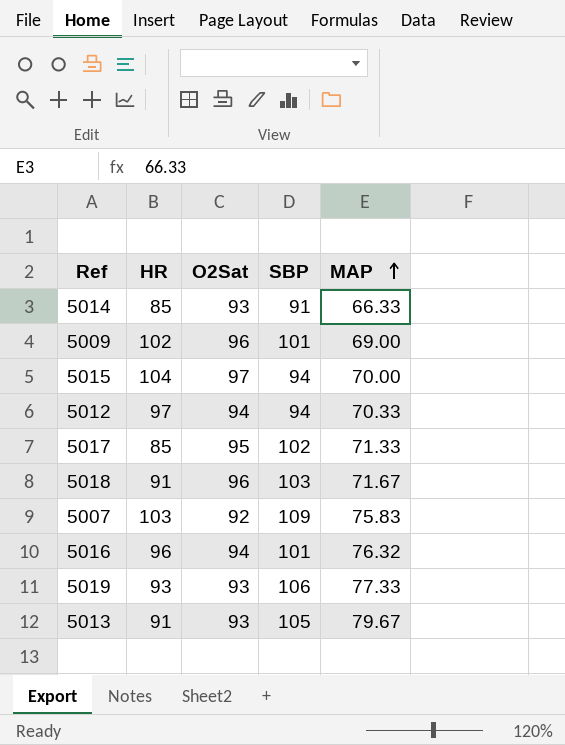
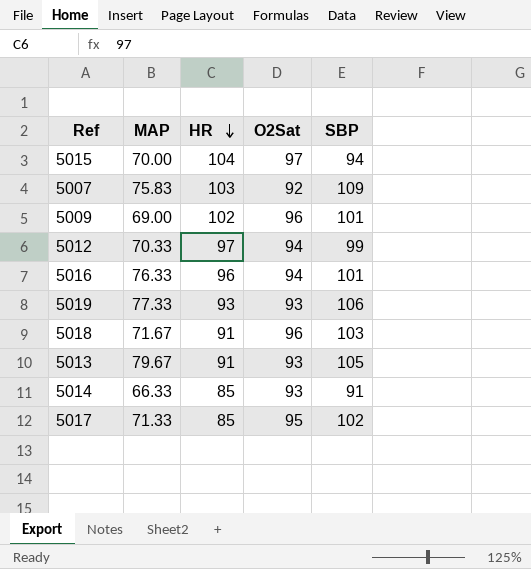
row order: MAP ascending -> HR descending
column MAP | position: 5 -> 2
5012 | SBP: 94 -> 99
5016 | MAP: 76.32 -> 76.33

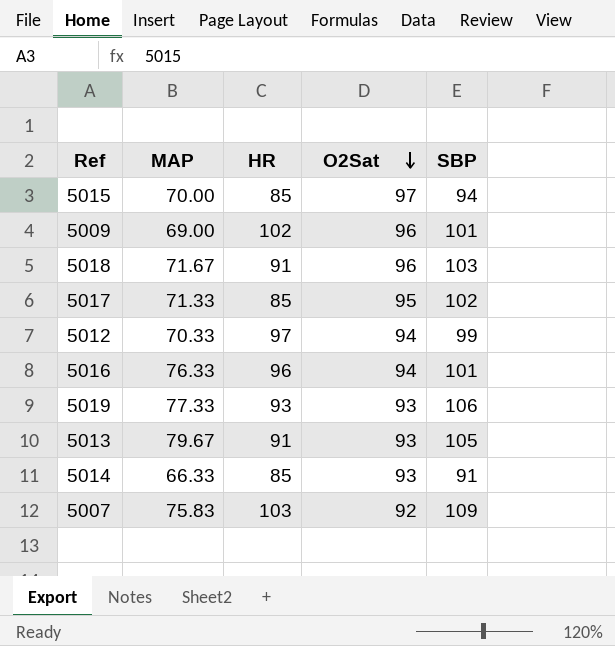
row order: HR descending -> O2Sat descending
5015 | HR: 104 -> 85

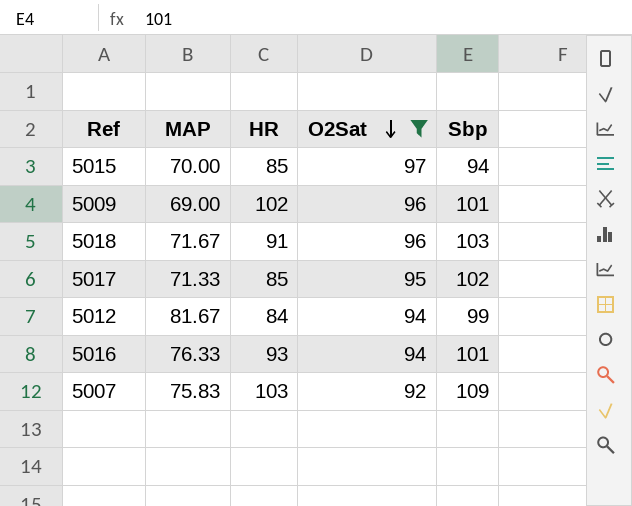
filter: none -> O2Sat != 93
column name: SBP -> Sbp
5012 | MAP: 70.33 -> 81.67
5012 | HR: 97 -> 84
5016 | HR: 96 -> 93

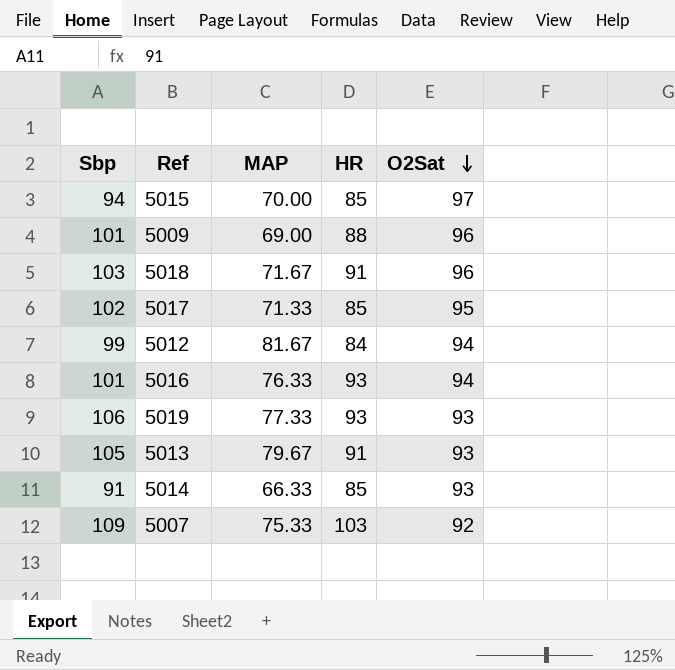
filter: O2Sat != 93 -> none
column Sbp | position: 5 -> 1
5009 | HR: 102 -> 88
5007 | MAP: 75.83 -> 75.33

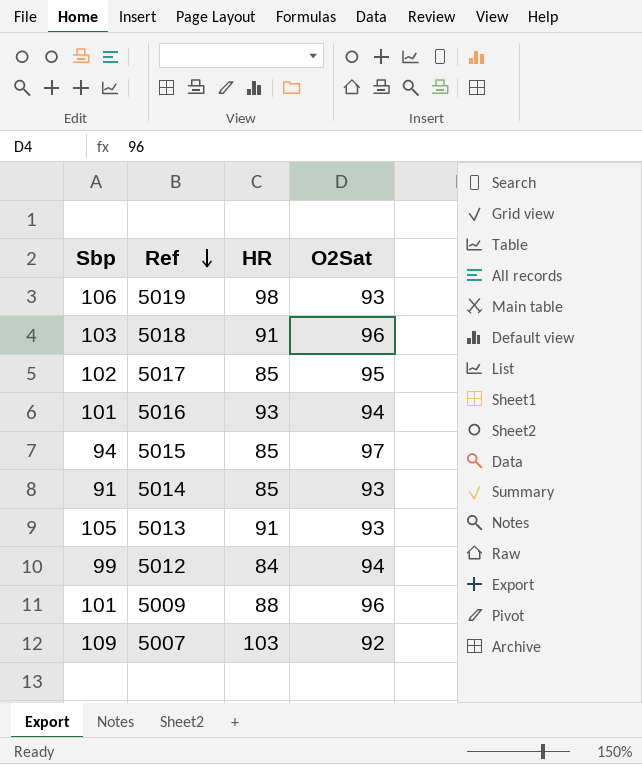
row order: O2Sat descending -> Ref descending
column MAP | position: 3 -> none
5019 | HR: 93 -> 98

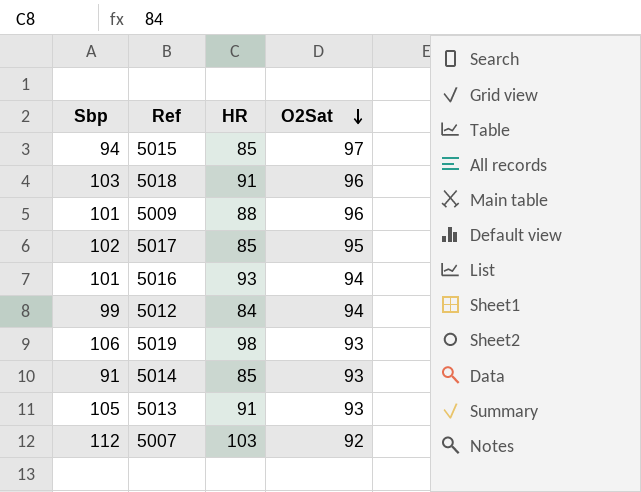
row order: Ref descending -> O2Sat descending
5007 | Sbp: 109 -> 112

